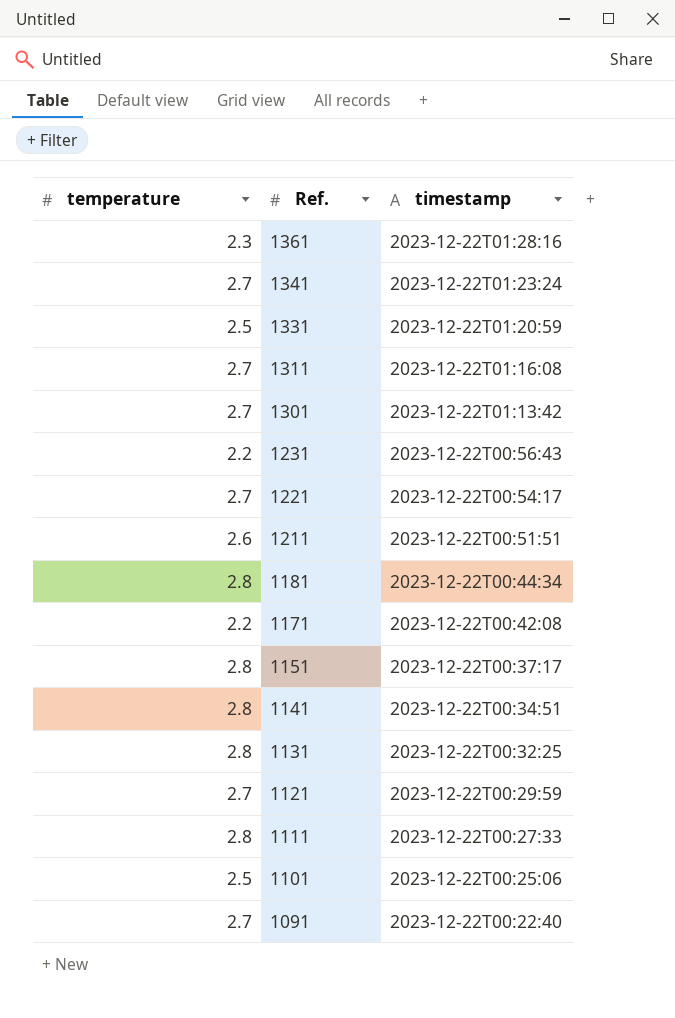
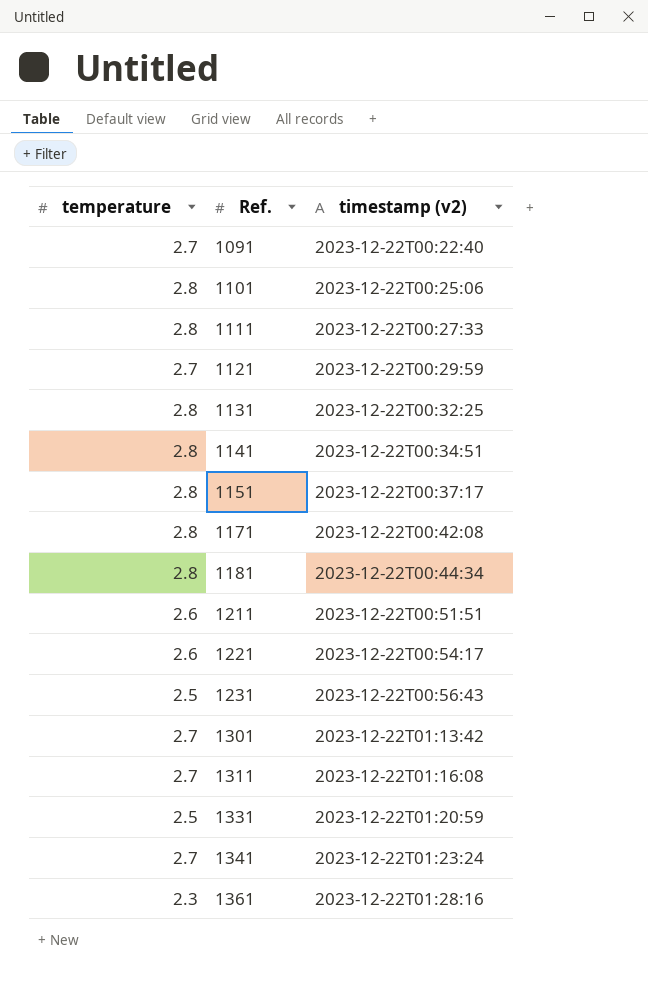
row order: Ref. descending -> Ref. ascending
column name: timestamp -> timestamp (v2)
1101 | temperature: 2.5 -> 2.8
1171 | temperature: 2.2 -> 2.8
1221 | temperature: 2.7 -> 2.6
1231 | temperature: 2.2 -> 2.5

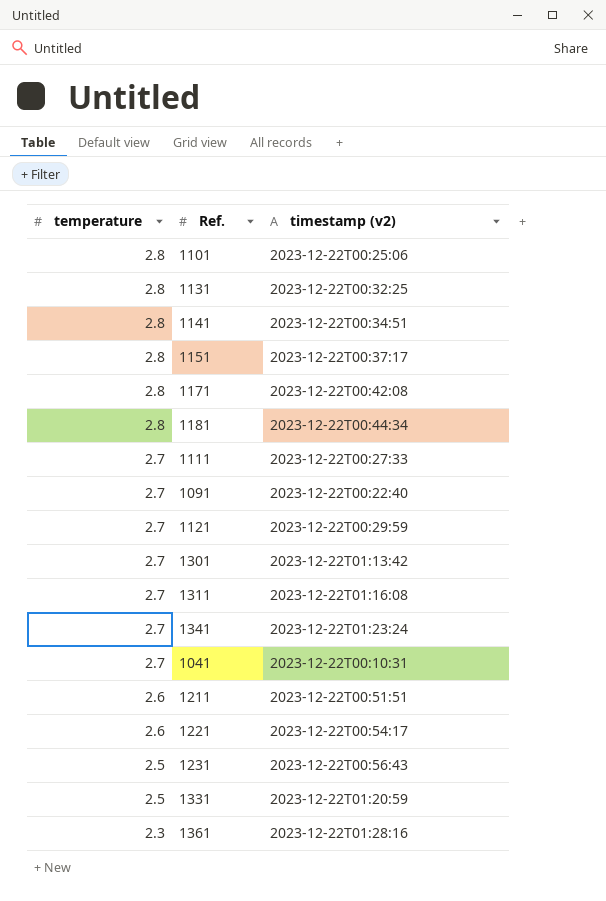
row order: Ref. ascending -> temperature descending
1111 | temperature: 2.8 -> 2.7
row 1041: none -> 2.7 | 2023-12-22T00:10:31

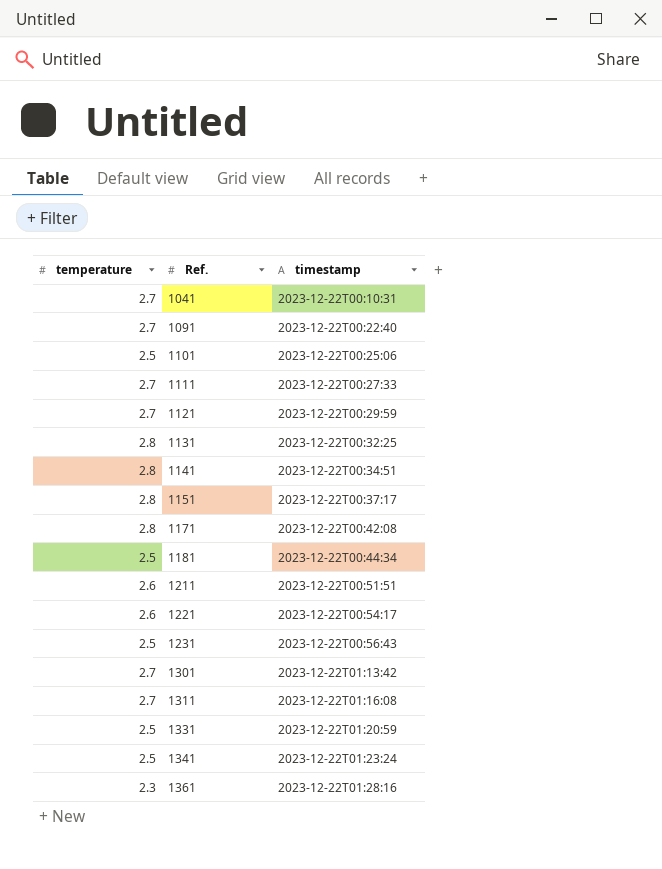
row order: temperature descending -> Ref. ascending
column name: timestamp (v2) -> timestamp
1101 | temperature: 2.8 -> 2.5
1181 | temperature: 2.8 -> 2.5
1341 | temperature: 2.7 -> 2.5

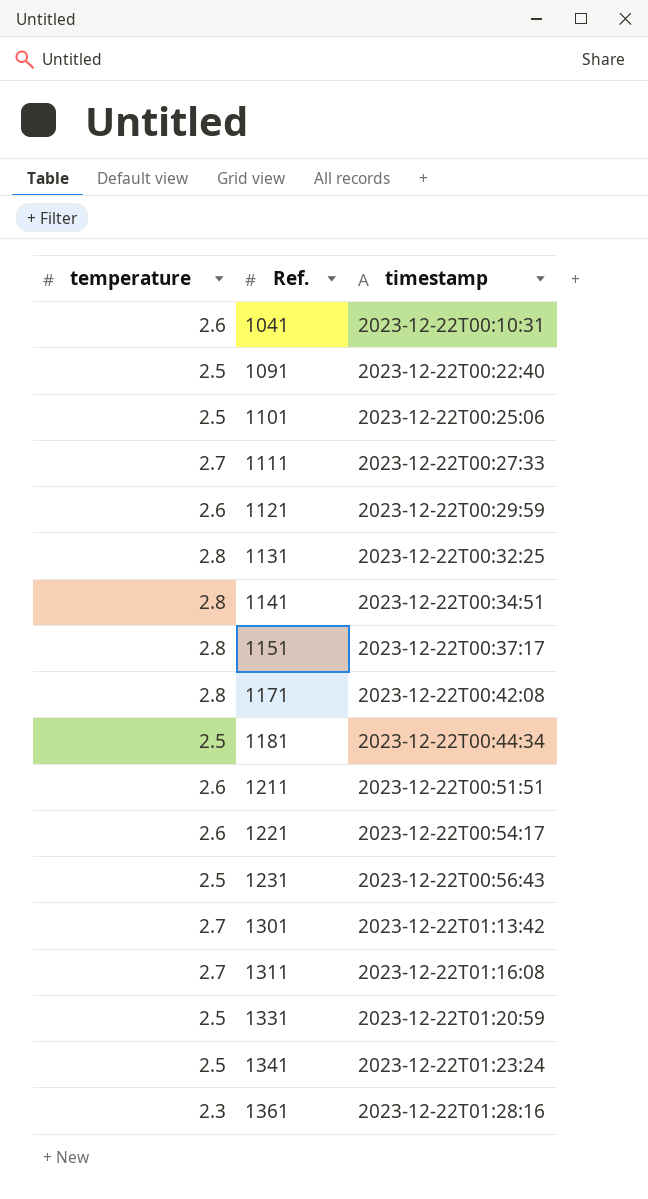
1041 | temperature: 2.7 -> 2.6
1091 | temperature: 2.7 -> 2.5
1121 | temperature: 2.7 -> 2.6

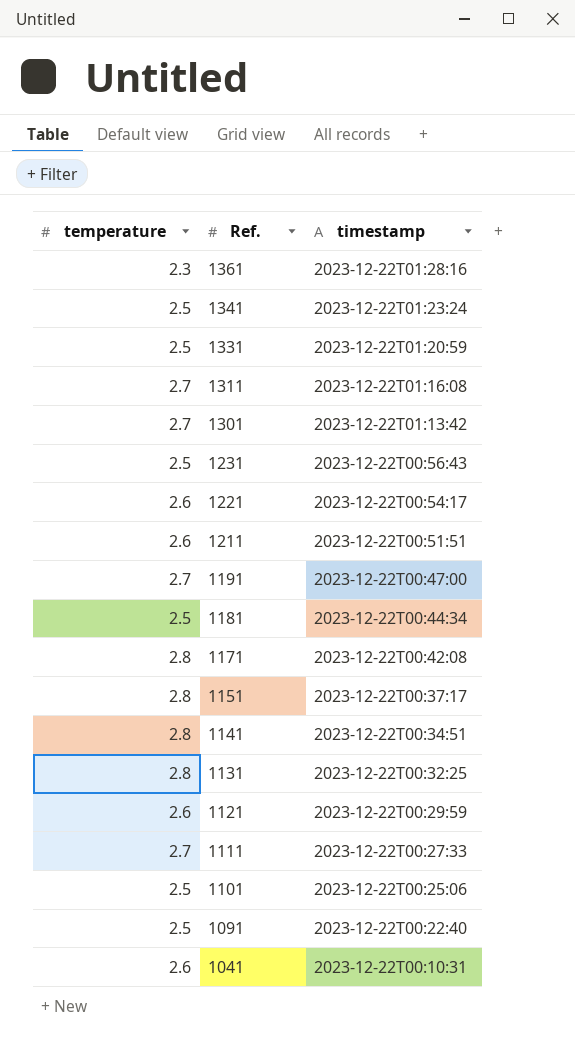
row order: Ref. ascending -> Ref. descending
row 1191: none -> 2.7 | 2023-12-22T00:47:00

